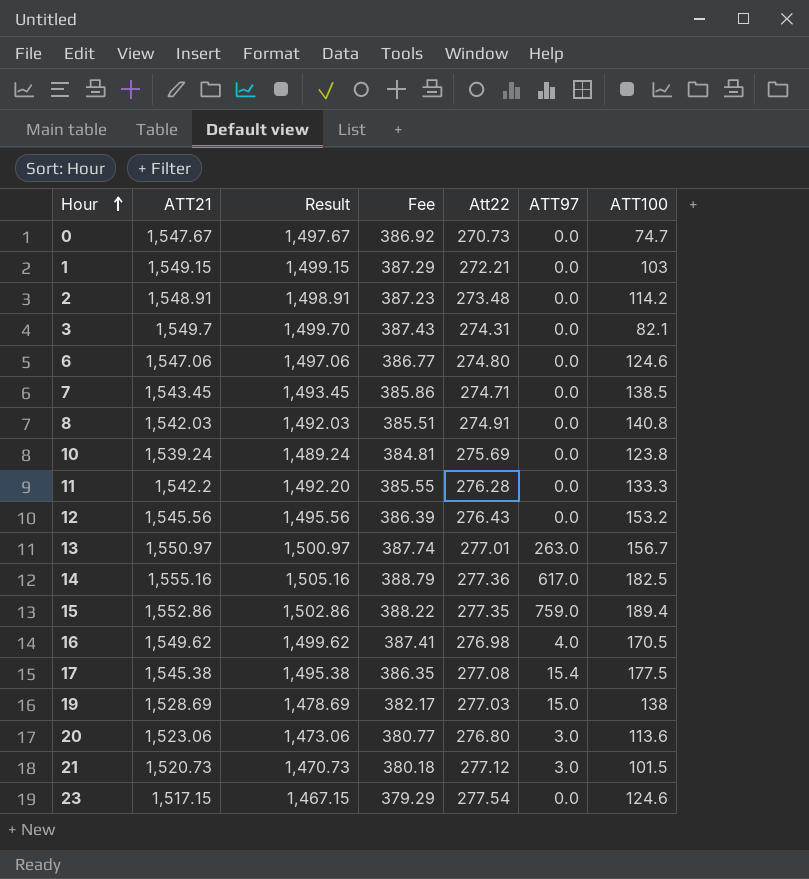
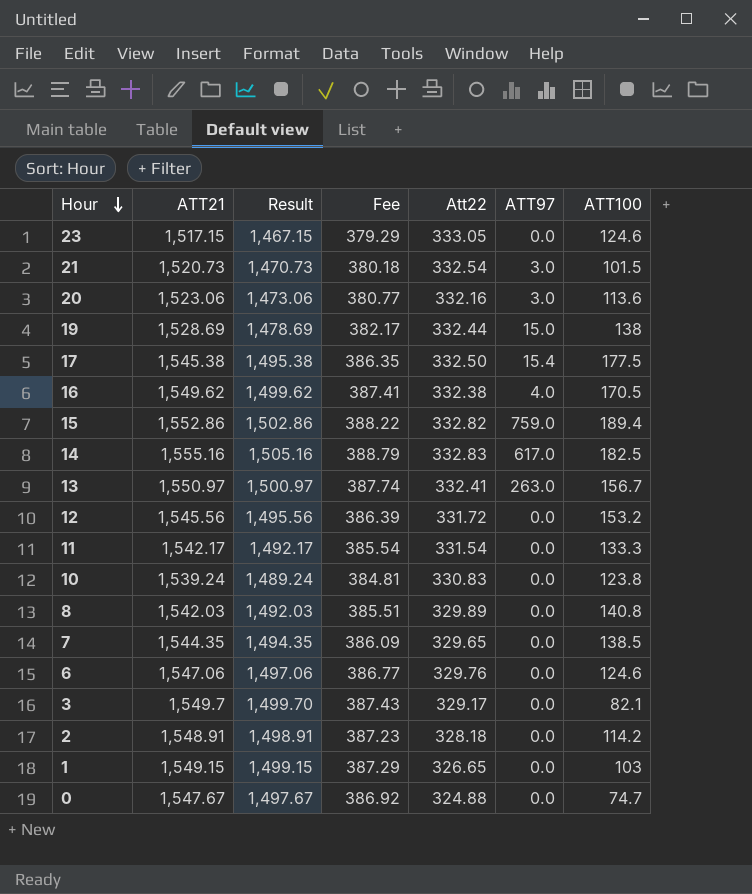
row order: Hour ascending -> Hour descending
23 | Att22: 277.54 -> 333.05
21 | Att22: 277.12 -> 332.54
20 | Att22: 276.80 -> 332.16
19 | Att22: 277.03 -> 332.44
17 | Att22: 277.08 -> 332.50
16 | Att22: 276.98 -> 332.38
15 | Att22: 277.35 -> 332.82
14 | Att22: 277.36 -> 332.83
13 | Att22: 277.01 -> 332.41
12 | Att22: 276.43 -> 331.72
11 | ATT21: 1,542.2 -> 1,542.17
11 | Result: 1,492.20 -> 1,492.17
11 | Fee: 385.55 -> 385.54
11 | Att22: 276.28 -> 331.54
10 | Att22: 275.69 -> 330.83
8 | Att22: 274.91 -> 329.89
7 | ATT21: 1,543.45 -> 1,544.35
7 | Result: 1,493.45 -> 1,494.35
7 | Fee: 385.86 -> 386.09
7 | Att22: 274.71 -> 329.65
6 | Att22: 274.80 -> 329.76
3 | Att22: 274.31 -> 329.17
2 | Att22: 273.48 -> 328.18
1 | Att22: 272.21 -> 326.65
0 | Att22: 270.73 -> 324.88

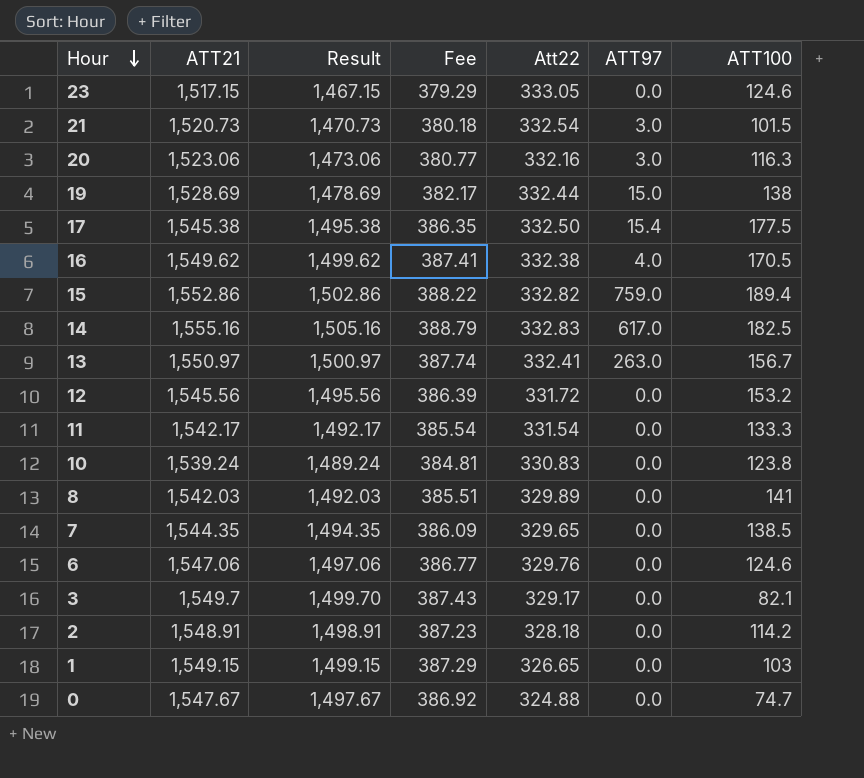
20 | ATT100: 113.6 -> 116.3
8 | ATT100: 140.8 -> 141

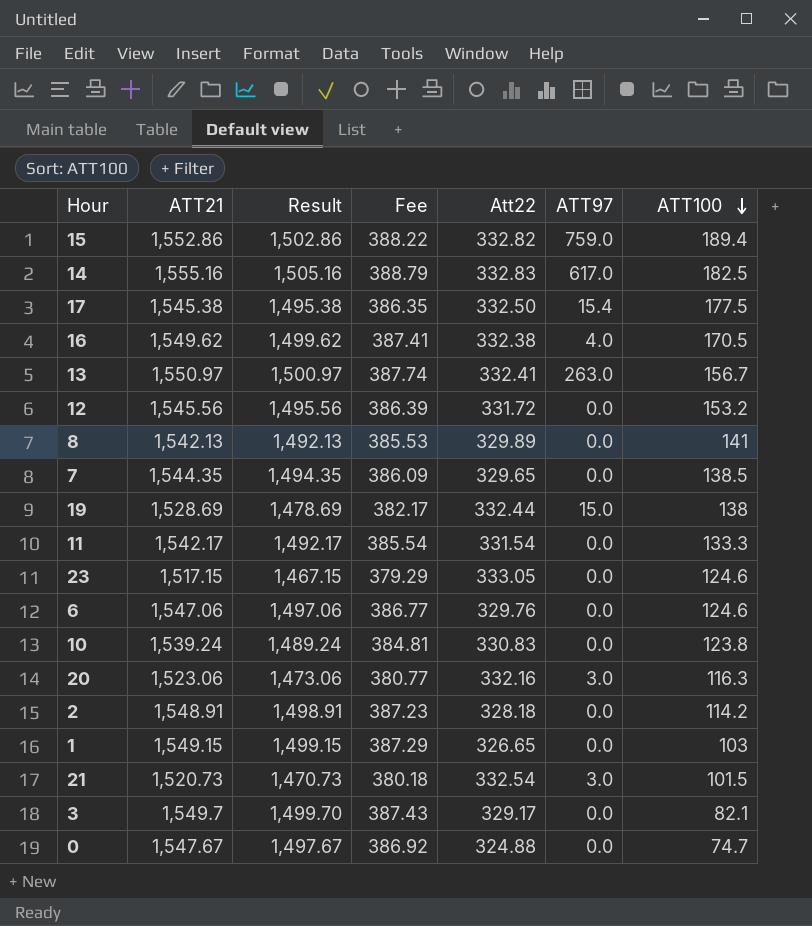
row order: Hour descending -> ATT100 descending
8 | ATT21: 1,542.03 -> 1,542.13
8 | Result: 1,492.03 -> 1,492.13
8 | Fee: 385.51 -> 385.53

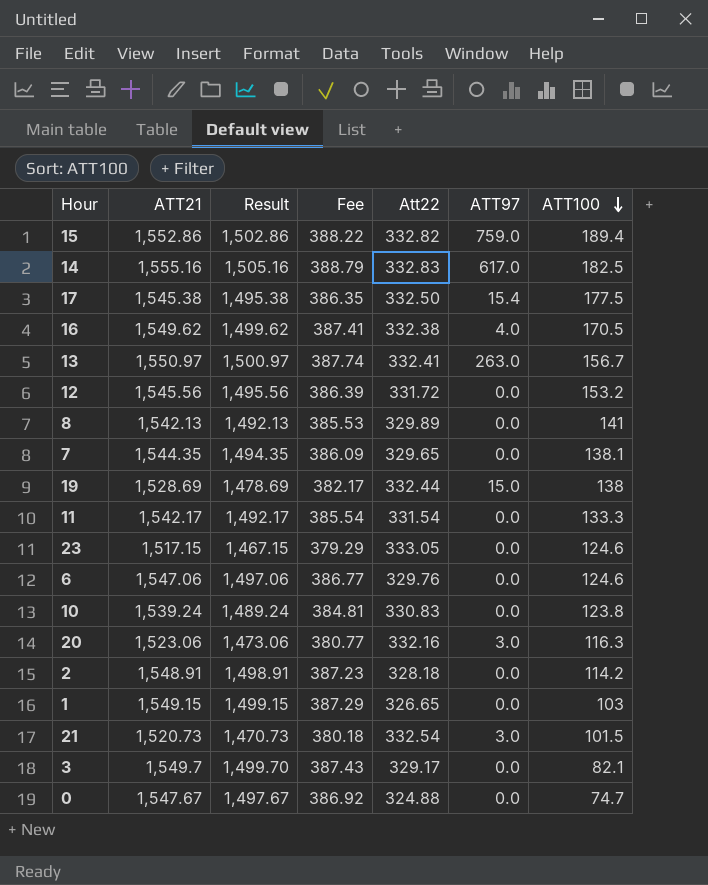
7 | ATT100: 138.5 -> 138.1

